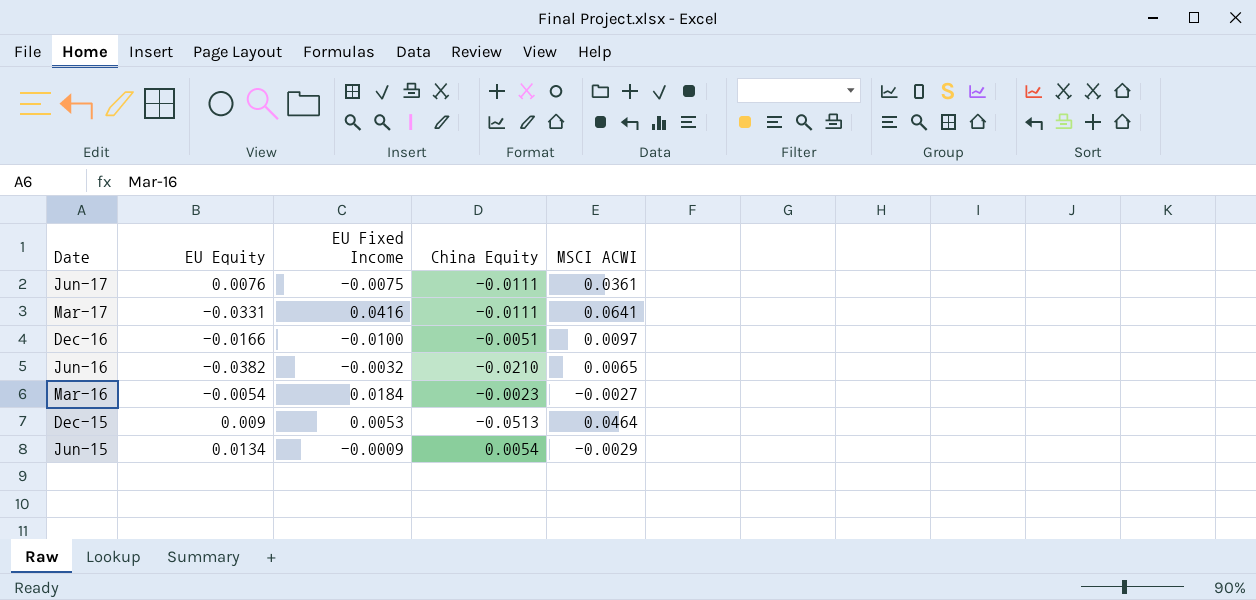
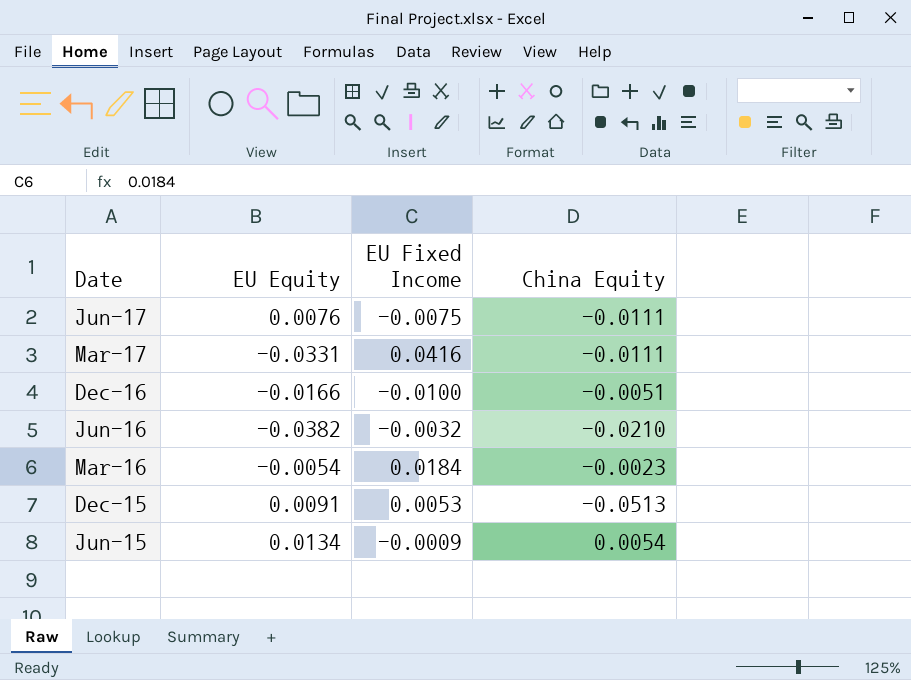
column MSCI ACWI | position: 5 -> none
Dec-15 | EU Equity: 0.009 -> 0.0091

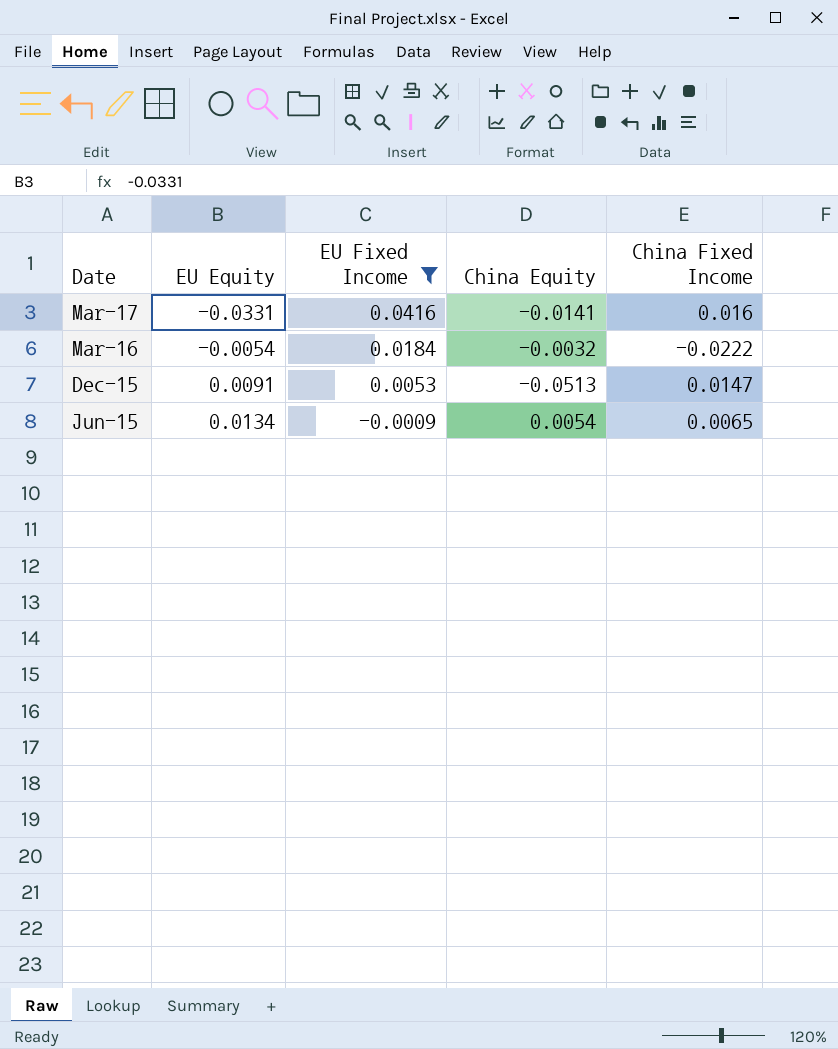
filter: none -> EU Fixed Income >= -0.0009
column China Fixed Income | position: none -> 5
Mar-17 | China Equity: -0.0111 -> -0.0141
Mar-16 | China Equity: -0.0023 -> -0.0032

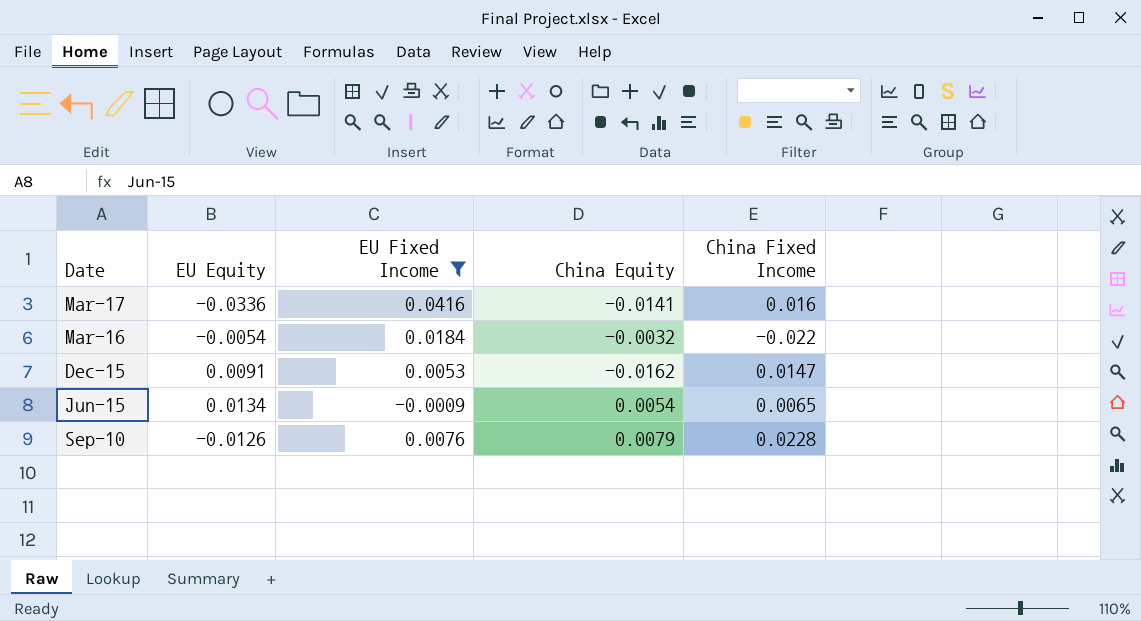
Mar-17 | EU Equity: -0.0331 -> -0.0336
Mar-16 | China Fixed Income: -0.0222 -> -0.022
Dec-15 | China Equity: -0.0513 -> -0.0162
row Sep-10: none -> -0.0126 | 0.0076 | 0.0079 | 0.0228

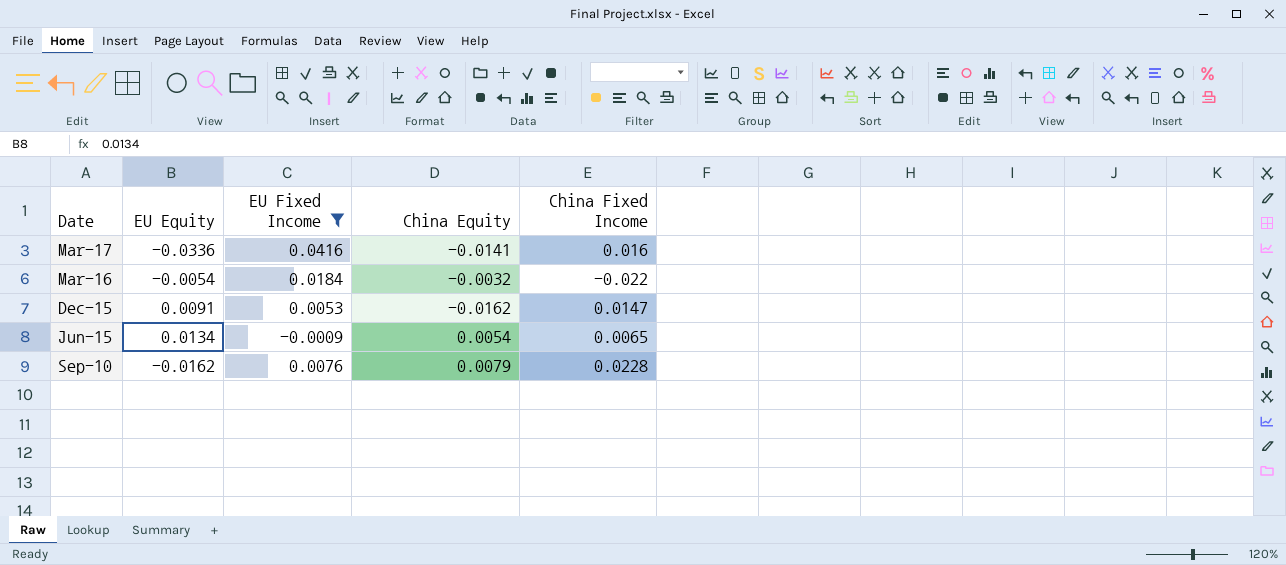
Sep-10 | EU Equity: -0.0126 -> -0.0162

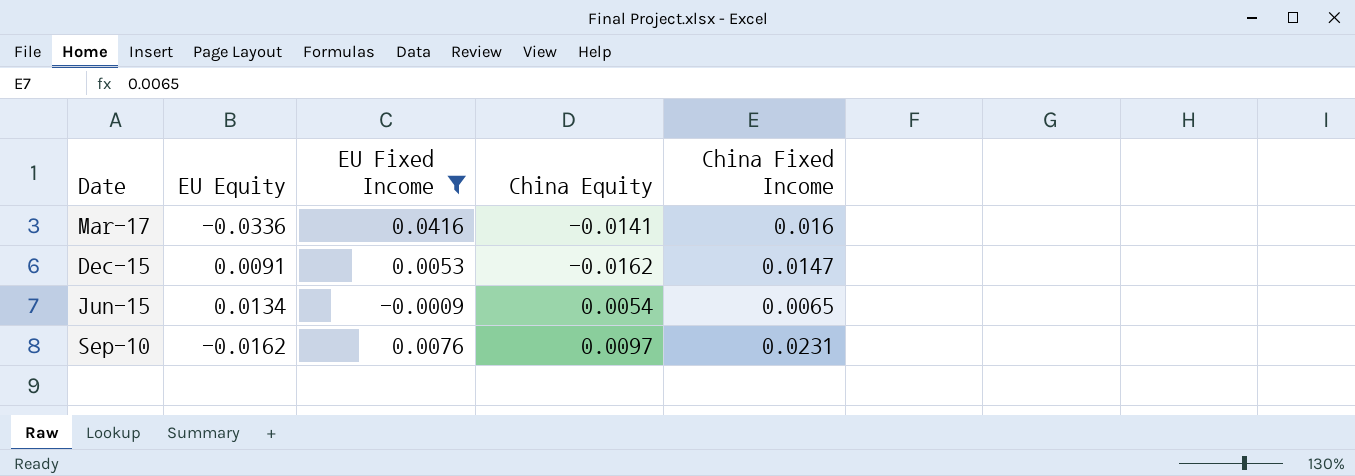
row Mar-16: -0.0054 | 0.0184 | -0.0032 | -0.022 -> none
Sep-10 | China Equity: 0.0079 -> 0.0097
Sep-10 | China Fixed Income: 0.0228 -> 0.0231

